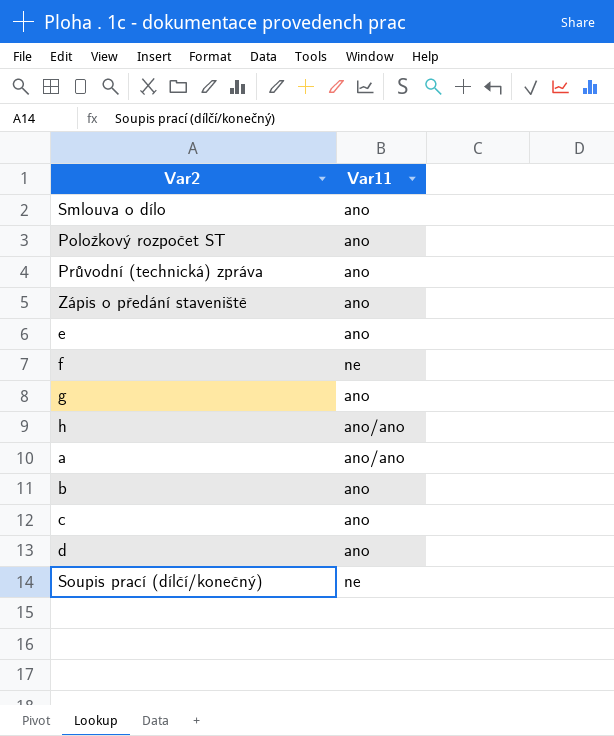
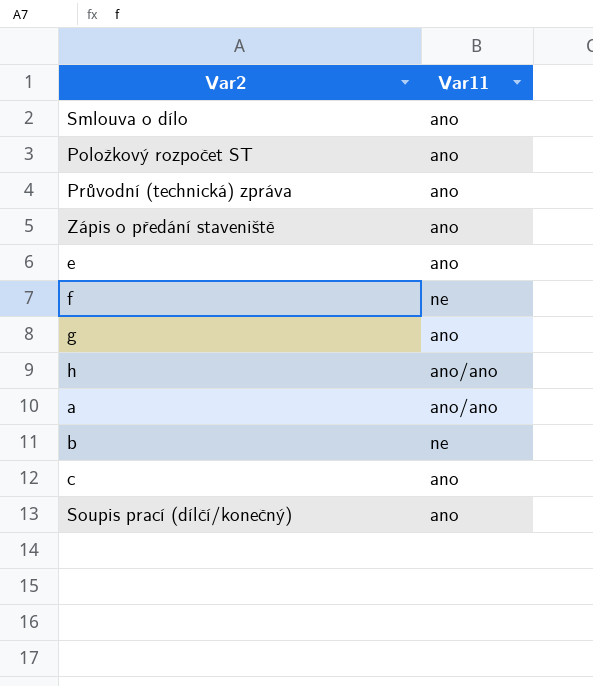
row d: ano -> none
b | Var11: ano -> ne
Soupis prací (dílčí/konečný) | Var11: ne -> ano

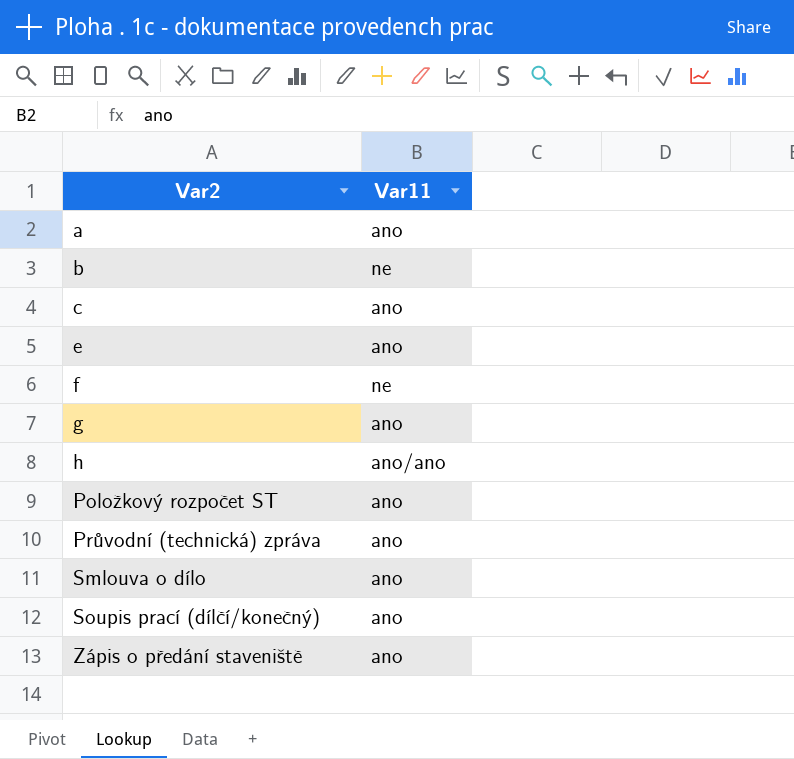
row order: none -> Var2 ascending
a | Var11: ano/ano -> ano

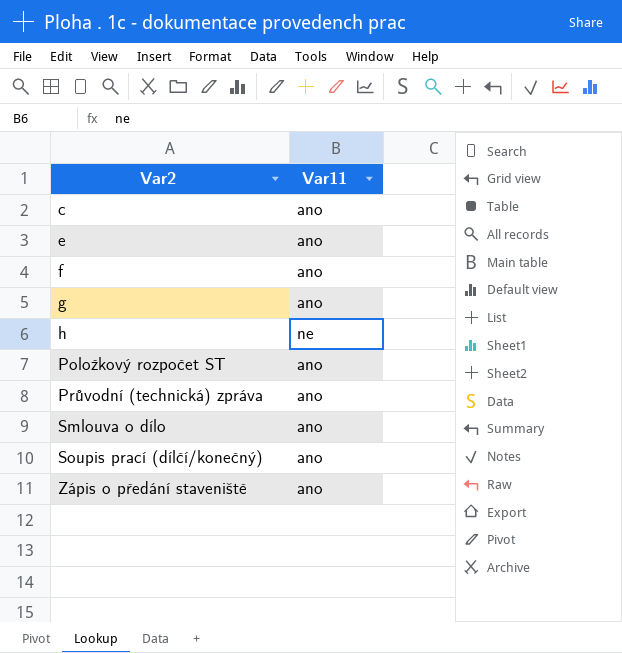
row a: ano -> none
row b: ne -> none
f | Var11: ne -> ano
h | Var11: ano/ano -> ne

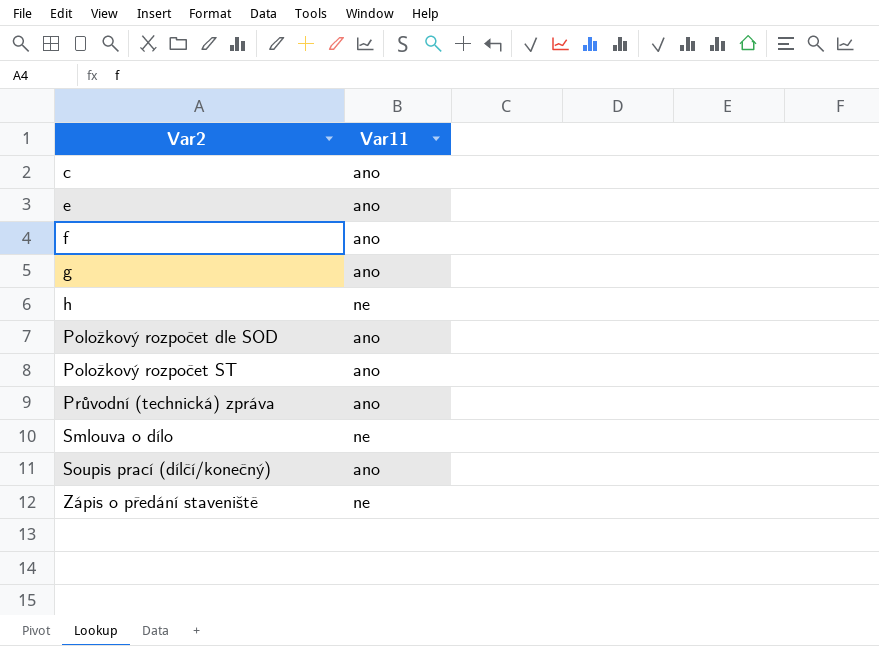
row Položkový rozpočet dle SOD: none -> ano
Smlouva o dílo | Var11: ano -> ne
Zápis o předání staveniště | Var11: ano -> ne

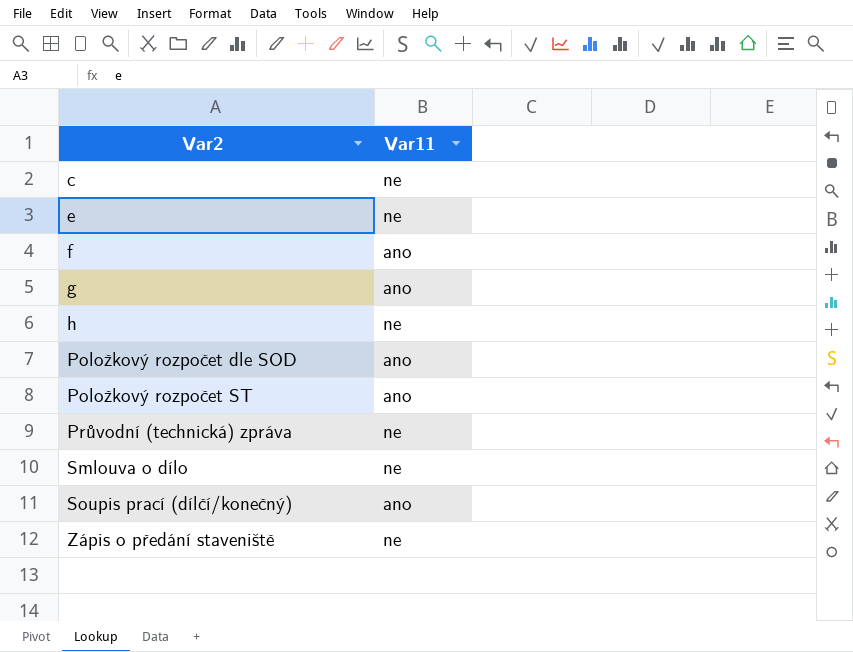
c | Var11: ano -> ne
e | Var11: ano -> ne
Průvodní (technická) zpráva | Var11: ano -> ne

